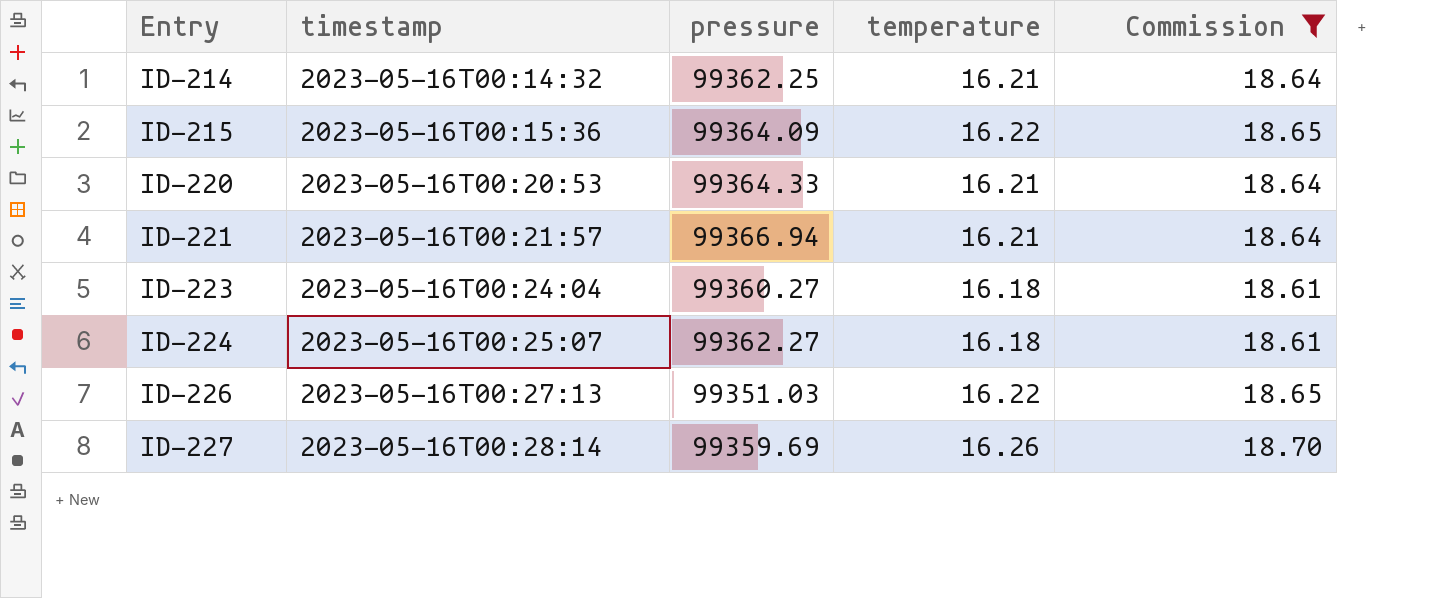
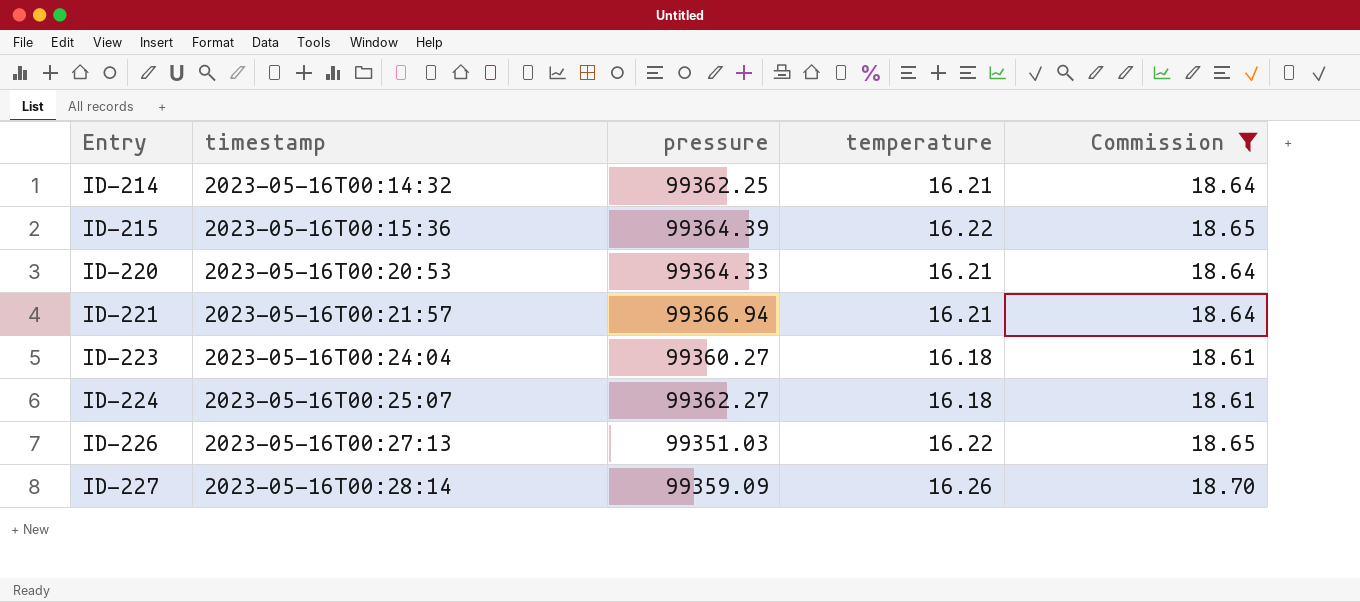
ID-215 | pressure: 99364.09 -> 99364.39
ID-227 | pressure: 99359.69 -> 99359.09

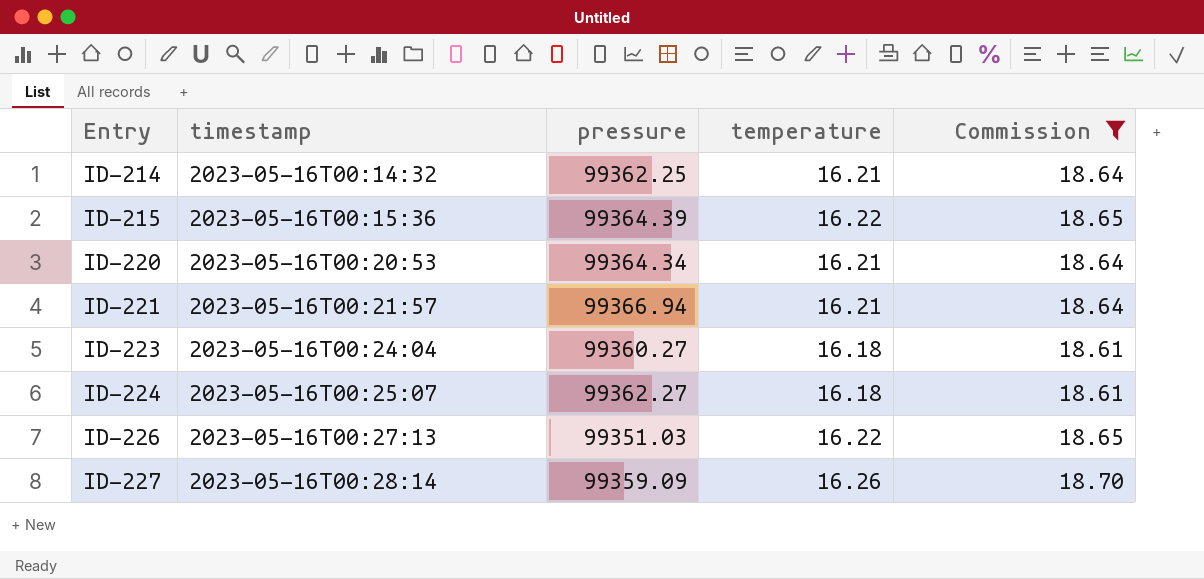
ID-220 | pressure: 99364.33 -> 99364.34

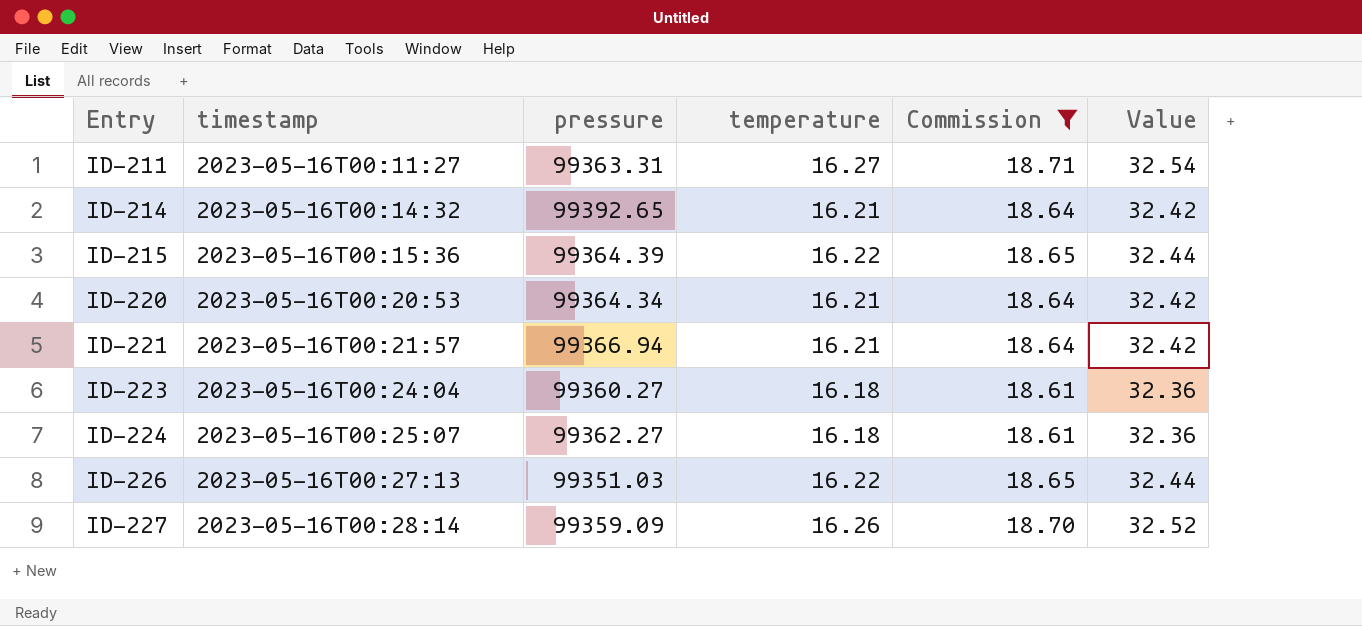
column Value | formula: none -> [temperature] * 2
row ID-211: none -> 2023-05-16T00:11:27 | 99363.31 | 16.27 | 18.71 | 32.54
ID-214 | pressure: 99362.25 -> 99392.65

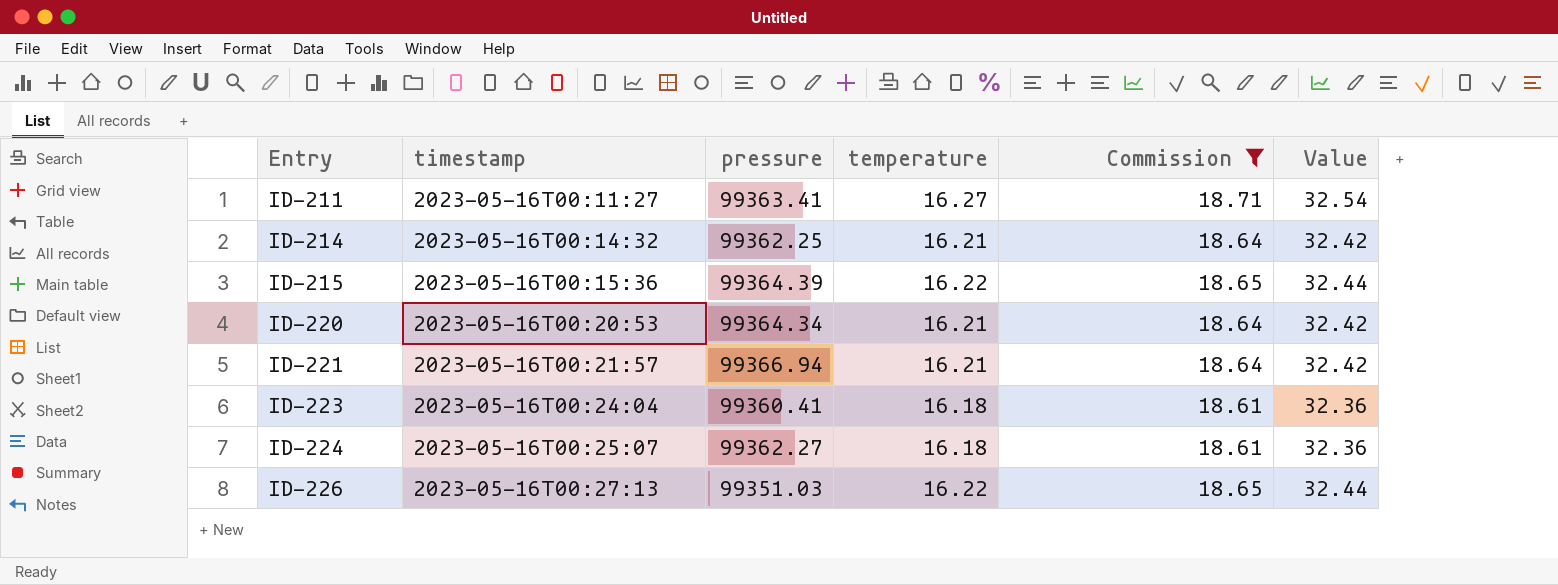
row ID-227: 2023-05-16T00:28:14 | 99359.09 | 16.26 | 18.70 | 32.52 -> none
ID-211 | pressure: 99363.31 -> 99363.41
ID-214 | pressure: 99392.65 -> 99362.25
ID-223 | pressure: 99360.27 -> 99360.41

